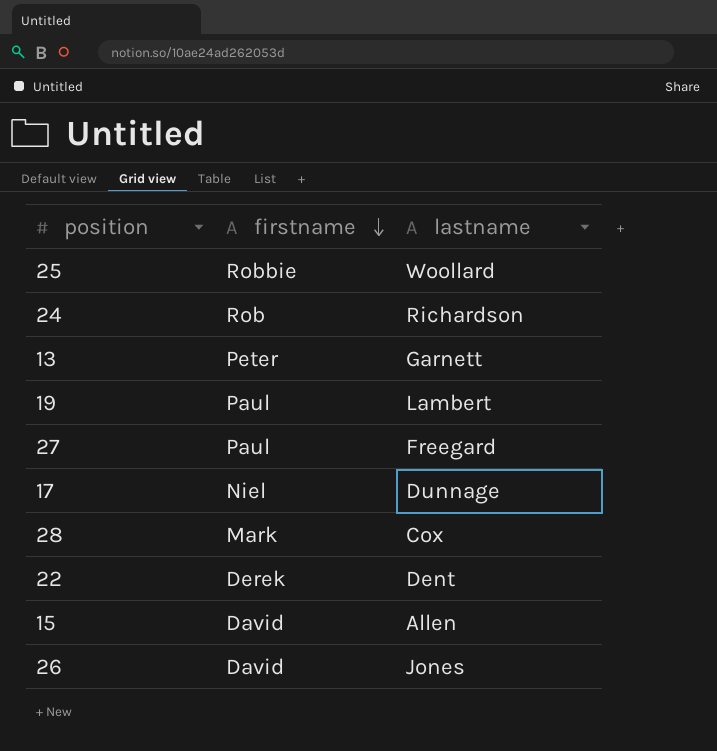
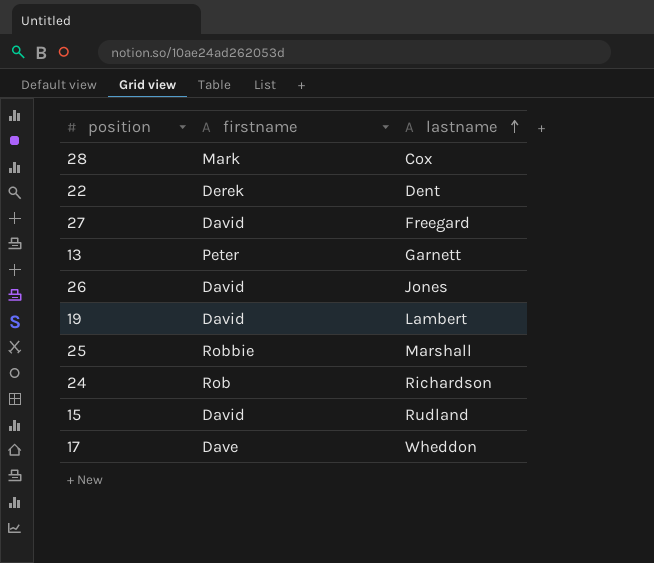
row order: firstname descending -> lastname ascending
27 | firstname: Paul -> David
19 | firstname: Paul -> David
25 | lastname: Woollard -> Marshall
15 | lastname: Allen -> Rudland
17 | firstname: Niel -> Dave
17 | lastname: Dunnage -> Wheddon

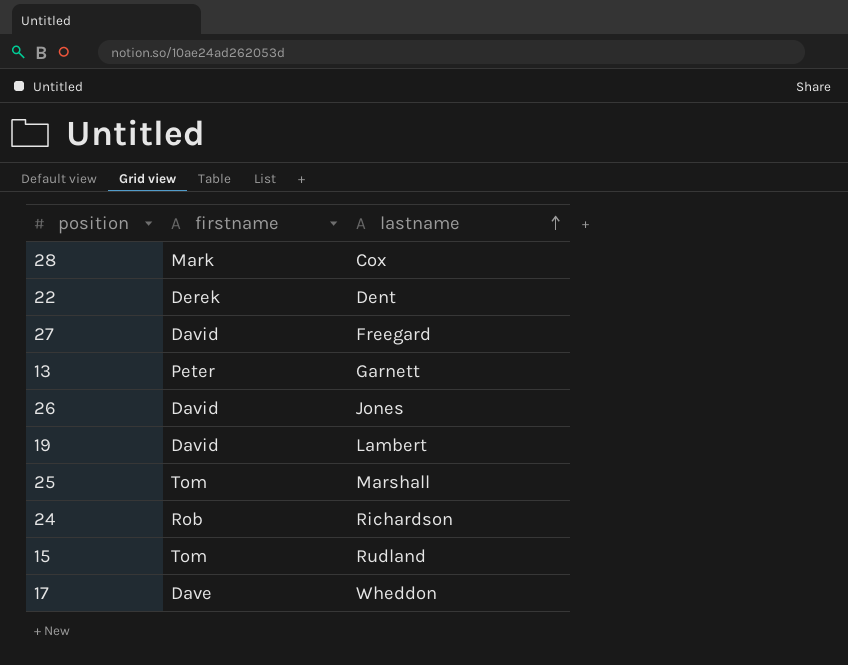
25 | firstname: Robbie -> Tom
15 | firstname: David -> Tom

